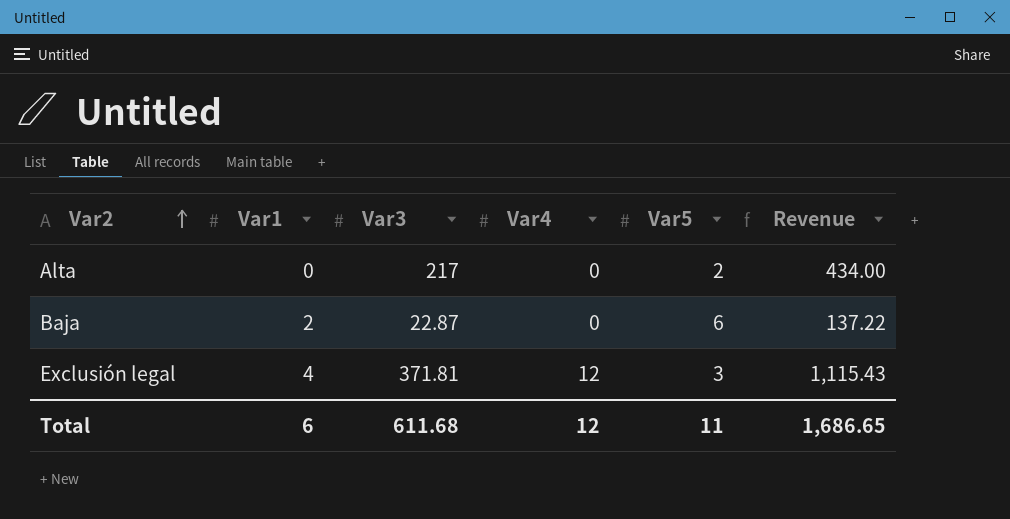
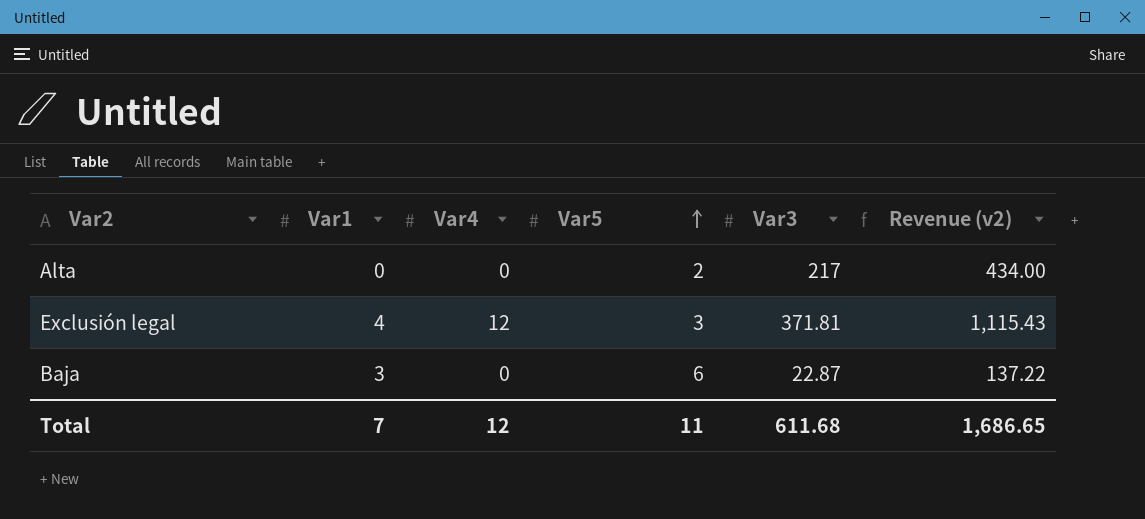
row order: Var2 ascending -> Var5 ascending
column Var3 | position: 3 -> 5
column name: Revenue -> Revenue (v2)
Baja | Var1: 2 -> 3
Total | Var1: 6 -> 7

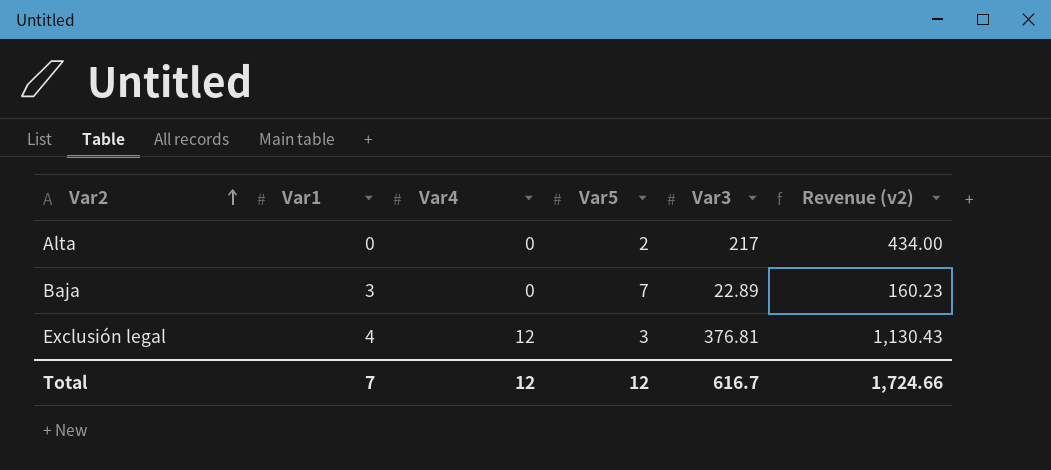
row order: Var5 ascending -> Var2 ascending
Baja | Var5: 6 -> 7
Baja | Var3: 22.87 -> 22.89
Baja | Revenue (v2): 137.22 -> 160.23
Exclusión legal | Var3: 371.81 -> 376.81
Exclusión legal | Revenue (v2): 1,115.43 -> 1,130.43
Total | Var5: 11 -> 12
Total | Var3: 611.68 -> 616.7
Total | Revenue (v2): 1,686.65 -> 1,724.66

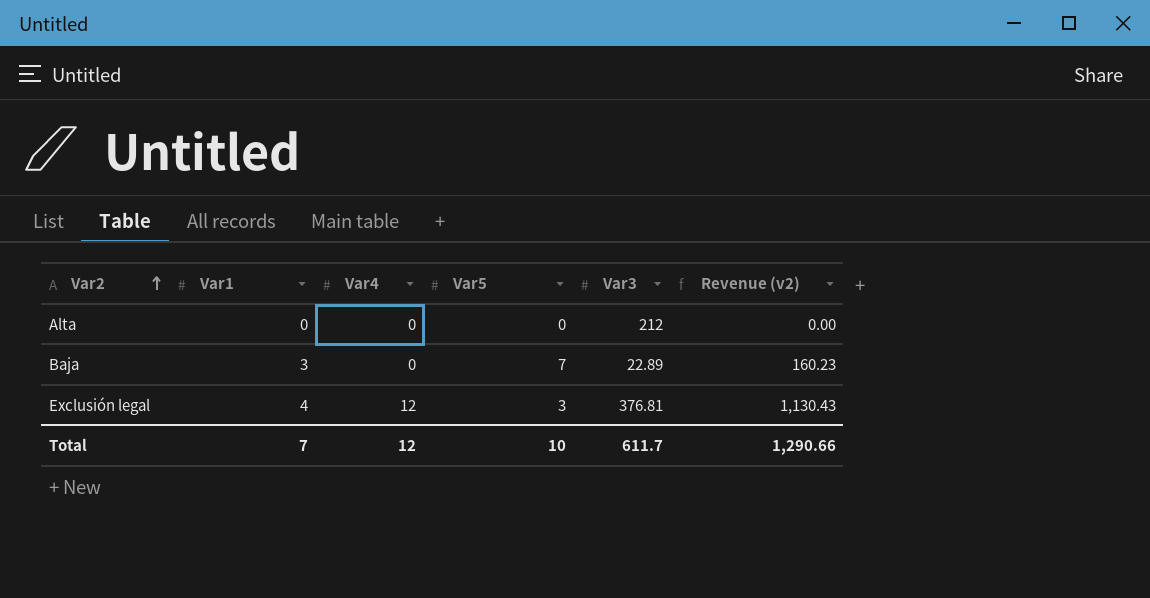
Alta | Var5: 2 -> 0
Alta | Var3: 217 -> 212
Alta | Revenue (v2): 434.00 -> 0.00
Total | Var5: 12 -> 10
Total | Var3: 616.7 -> 611.7
Total | Revenue (v2): 1,724.66 -> 1,290.66

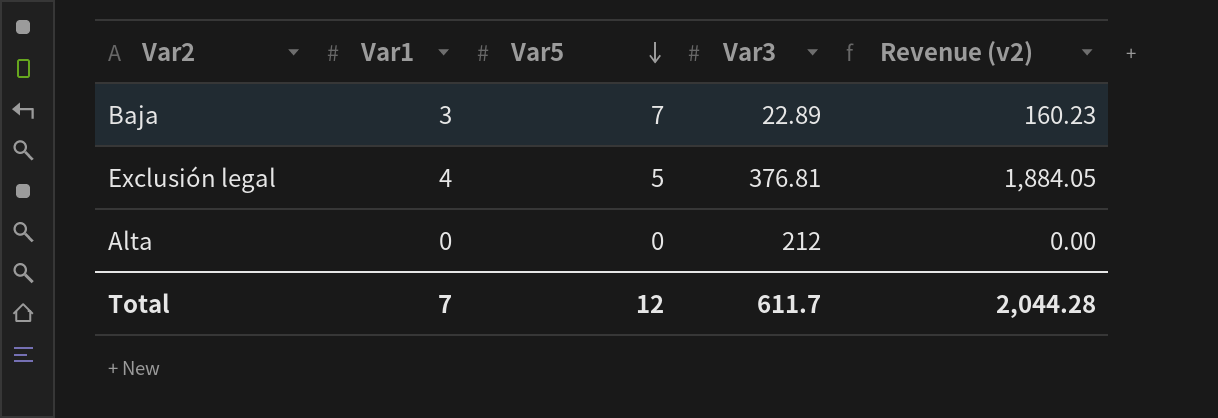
row order: Var2 ascending -> Var5 descending
column Var4 | position: 3 -> none
Exclusión legal | Var5: 3 -> 5
Exclusión legal | Revenue (v2): 1,130.43 -> 1,884.05
Total | Var5: 10 -> 12
Total | Revenue (v2): 1,290.66 -> 2,044.28

